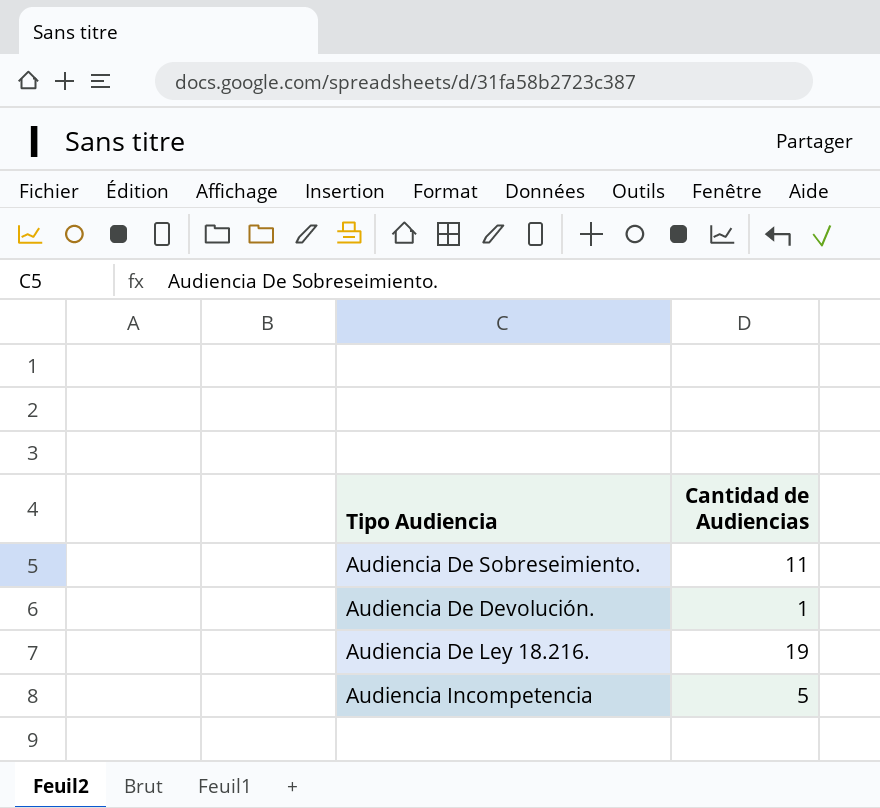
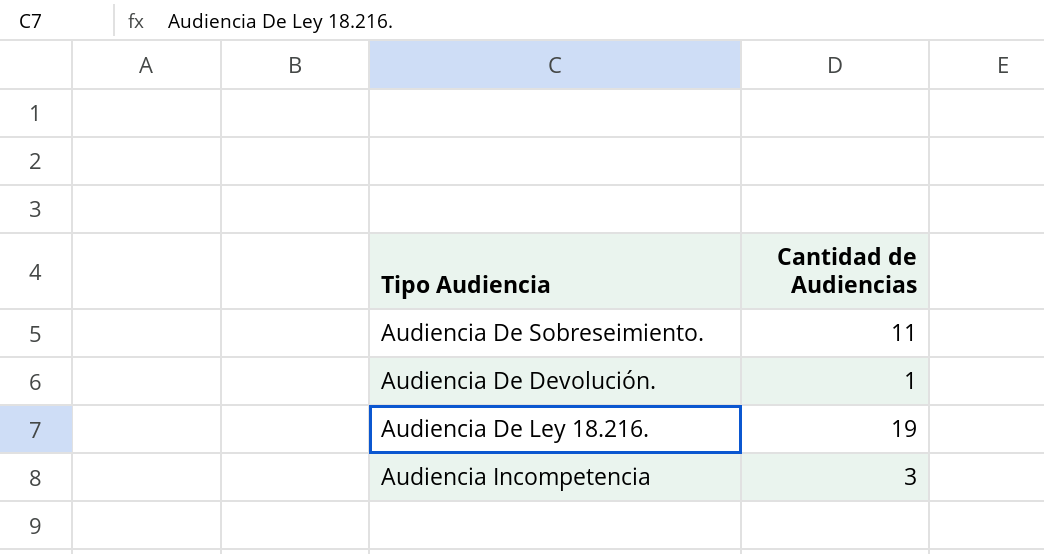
Audiencia Incompetencia | Cantidad de Audiencias: 5 -> 3

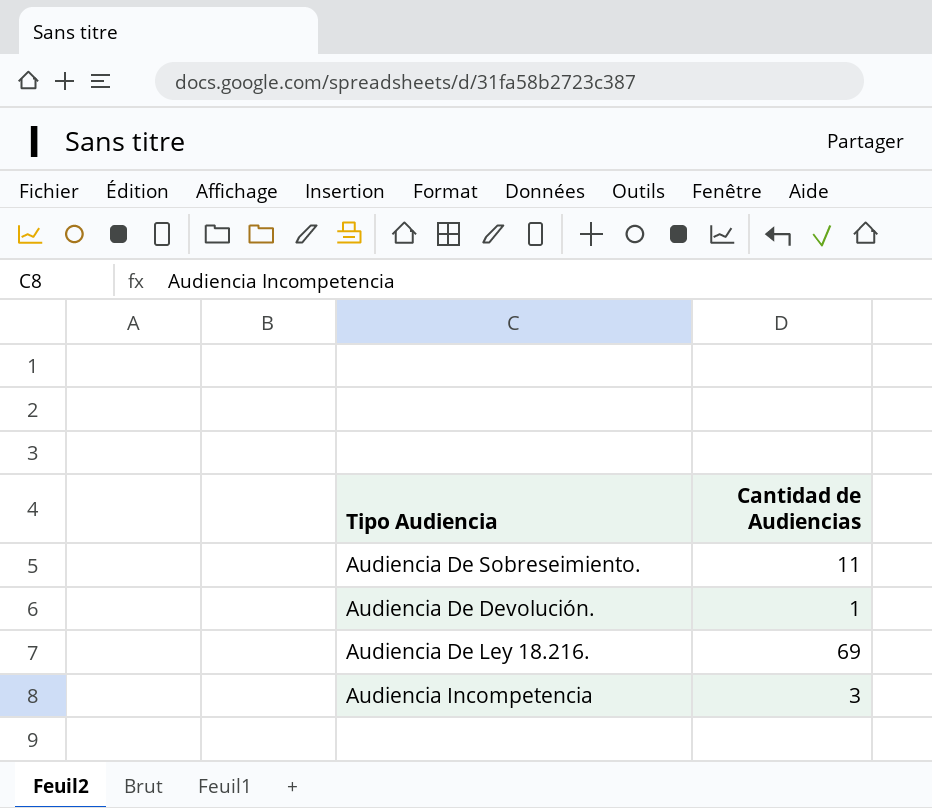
Audiencia De Ley 18.216. | Cantidad de Audiencias: 19 -> 69

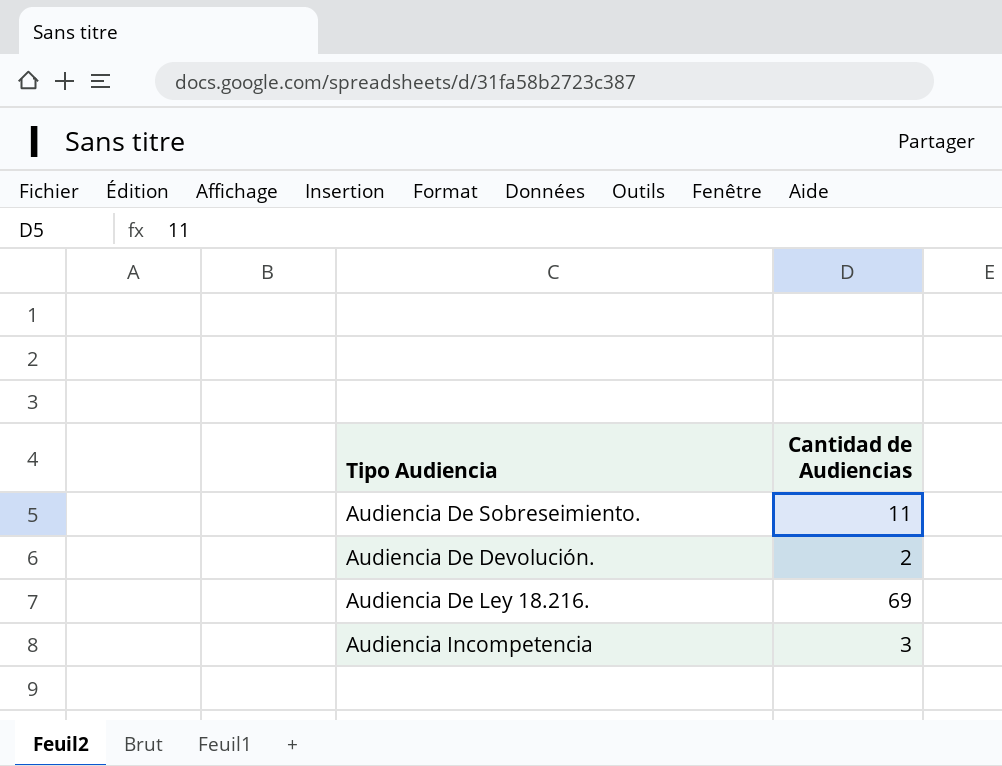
Audiencia De Devolución. | Cantidad de Audiencias: 1 -> 2

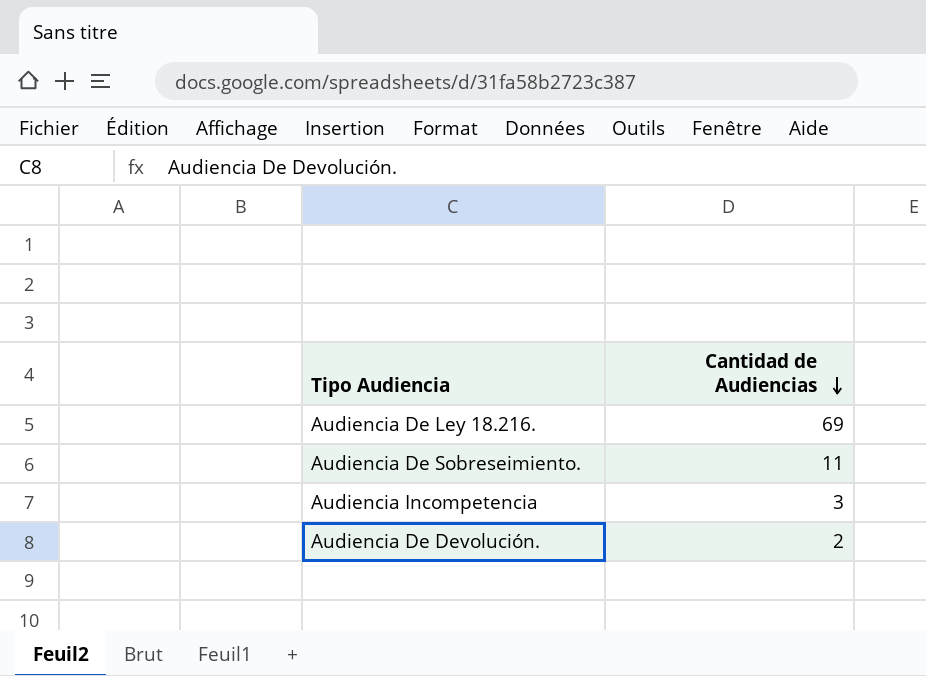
row order: none -> Cantidad de Audiencias descending

